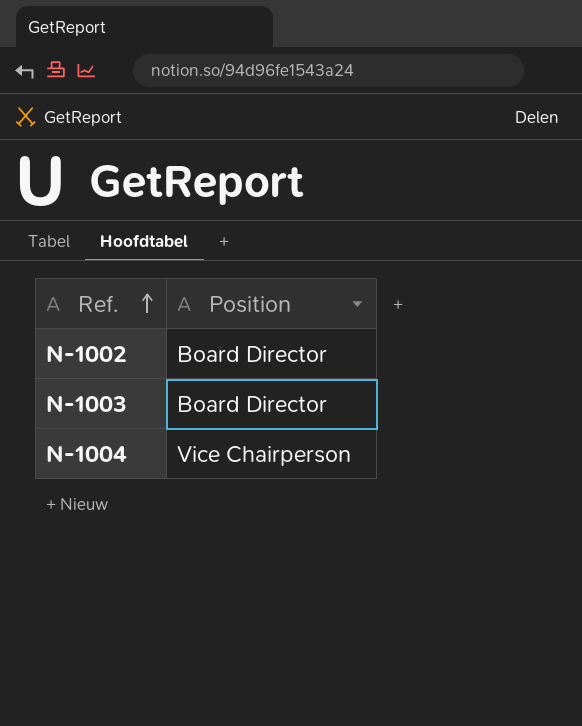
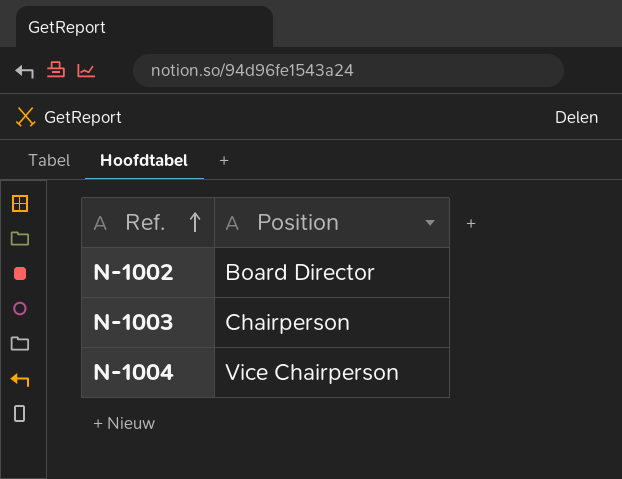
N-1003 | Position: Board Director -> Chairperson

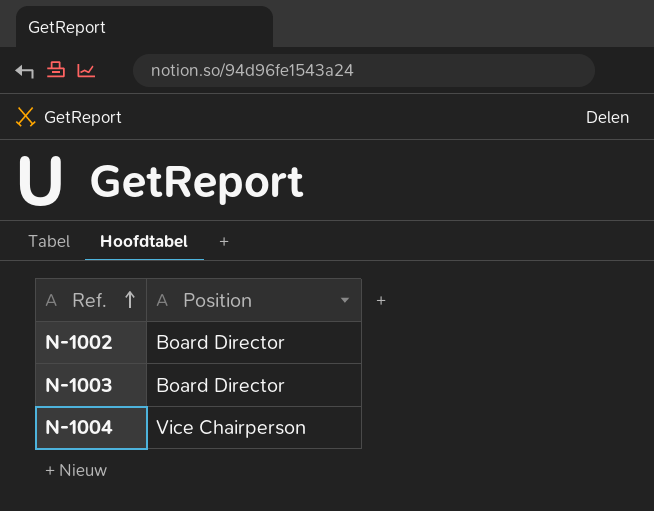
N-1003 | Position: Chairperson -> Board Director

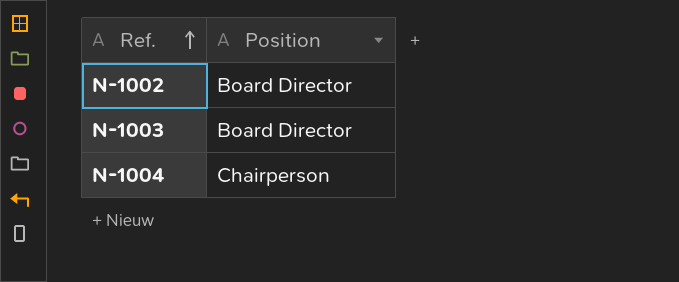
N-1004 | Position: Vice Chairperson -> Chairperson

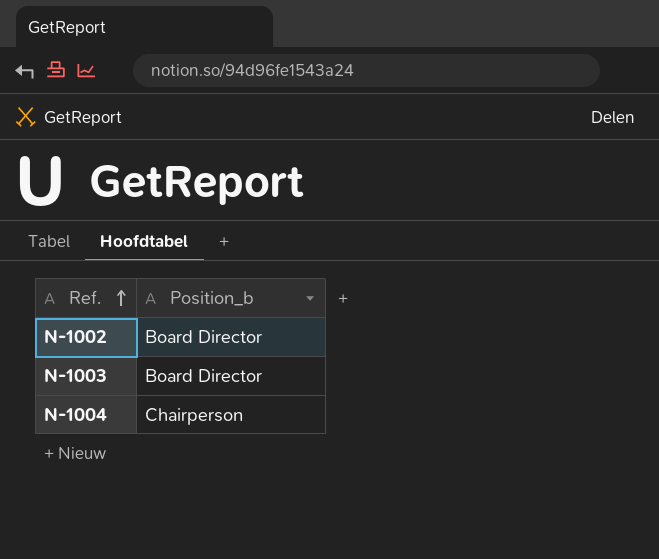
column name: Position -> Position_b

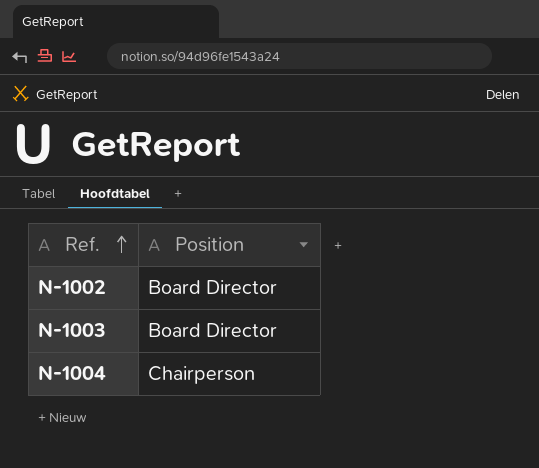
column name: Position_b -> Position

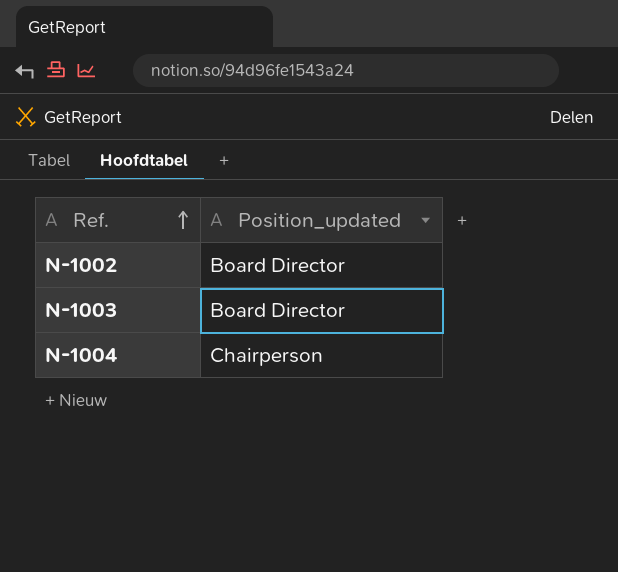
column name: Position -> Position_updated

